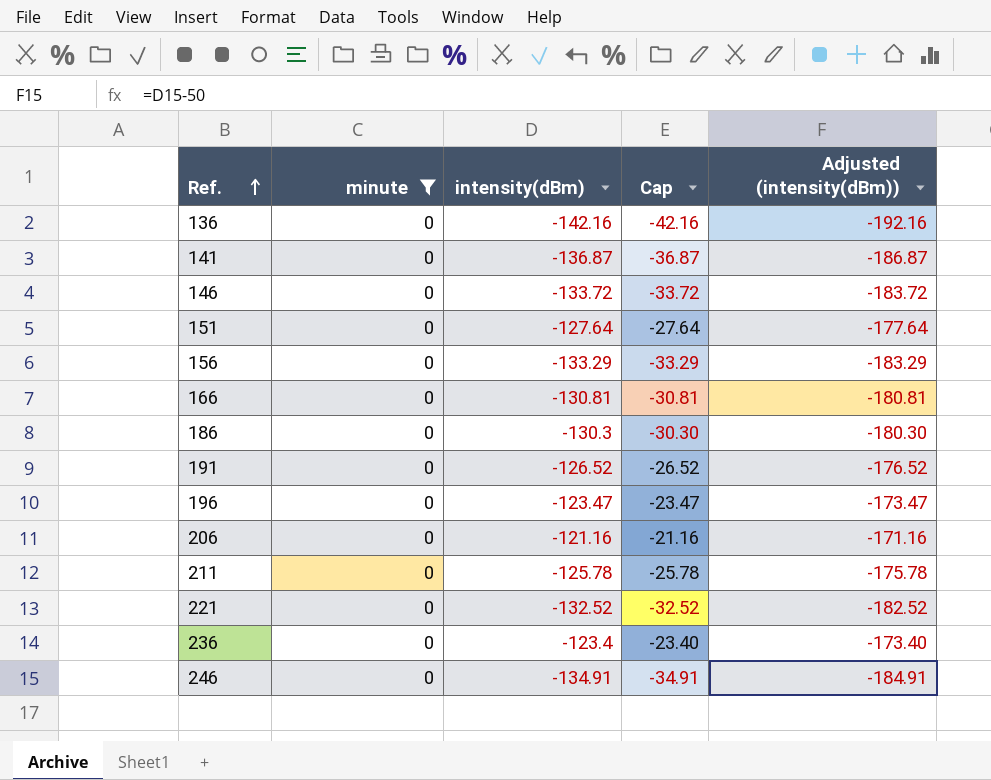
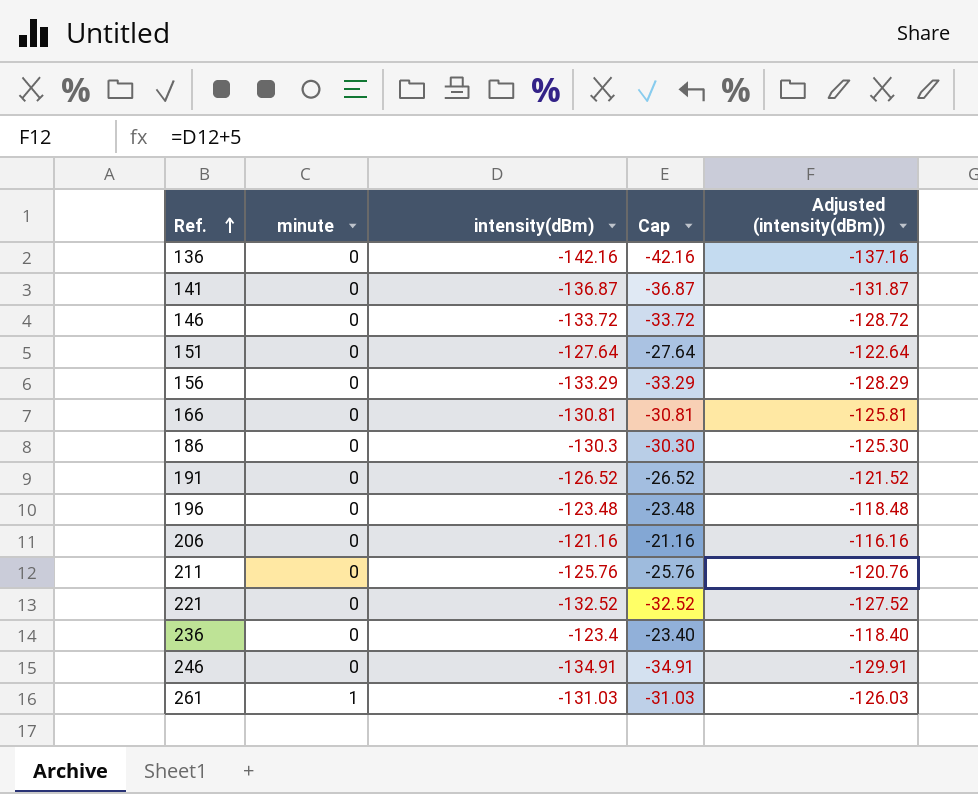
filter: minute = 0 -> none
column Adjusted (intensity(dBm)) | formula: [intensity(dBm)] - 50 -> [intensity(dBm)] + 5
196 | intensity(dBm): -123.47 -> -123.48
196 | Cap: -23.47 -> -23.48
211 | intensity(dBm): -125.78 -> -125.76
211 | Cap: -25.78 -> -25.76

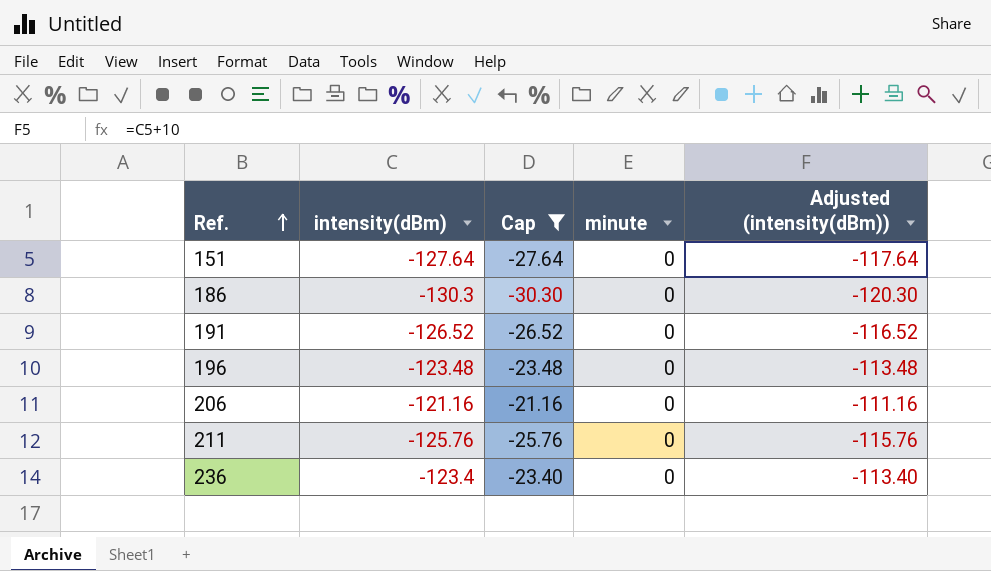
filter: none -> Cap >= -30.30
column minute | position: 2 -> 4
column Adjusted (intensity(dBm)) | formula: [intensity(dBm)] + 5 -> [intensity(dBm)] + 10

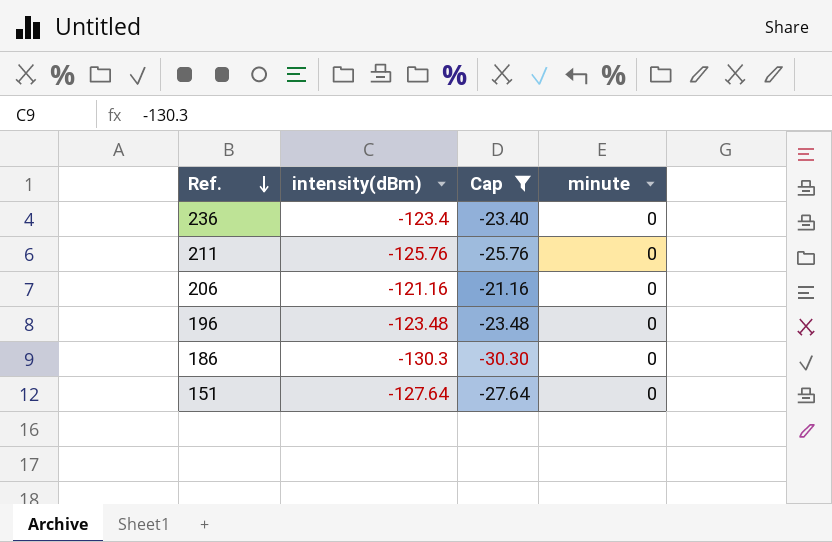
row order: Ref. ascending -> Ref. descending
column Adjusted (intensity(dBm)) | formula: [intensity(dBm)] + 10 -> none
row 191: -126.52 | -26.52 | 0 | -116.52 -> none

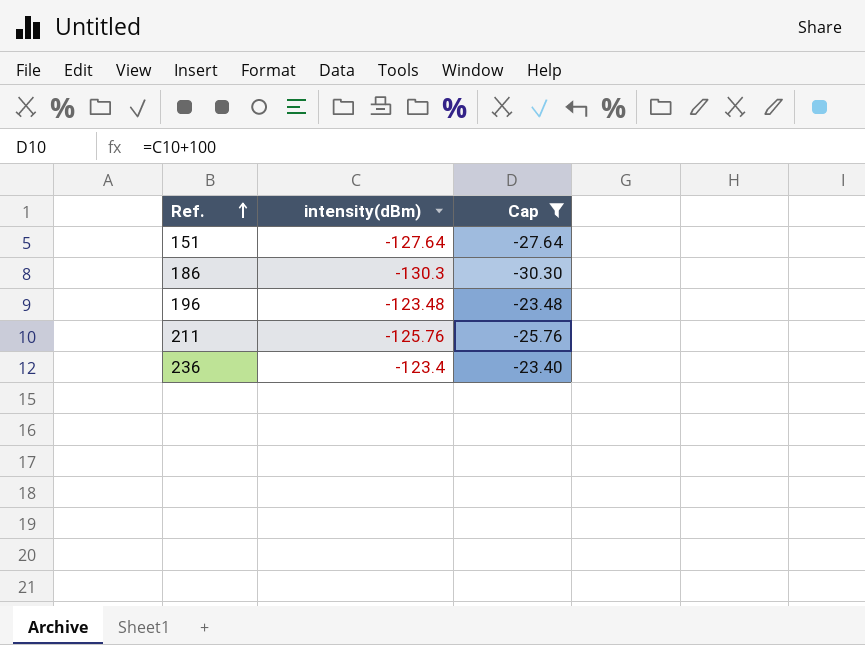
row order: Ref. descending -> Ref. ascending
column minute | position: 4 -> none
row 206: -121.16 | -21.16 | 0 -> none

